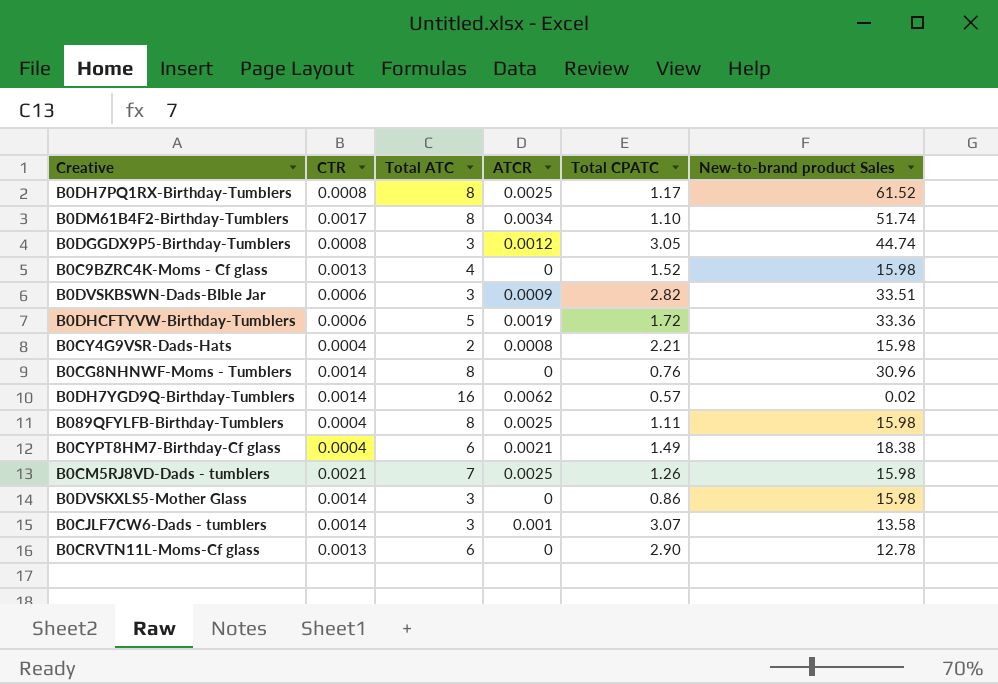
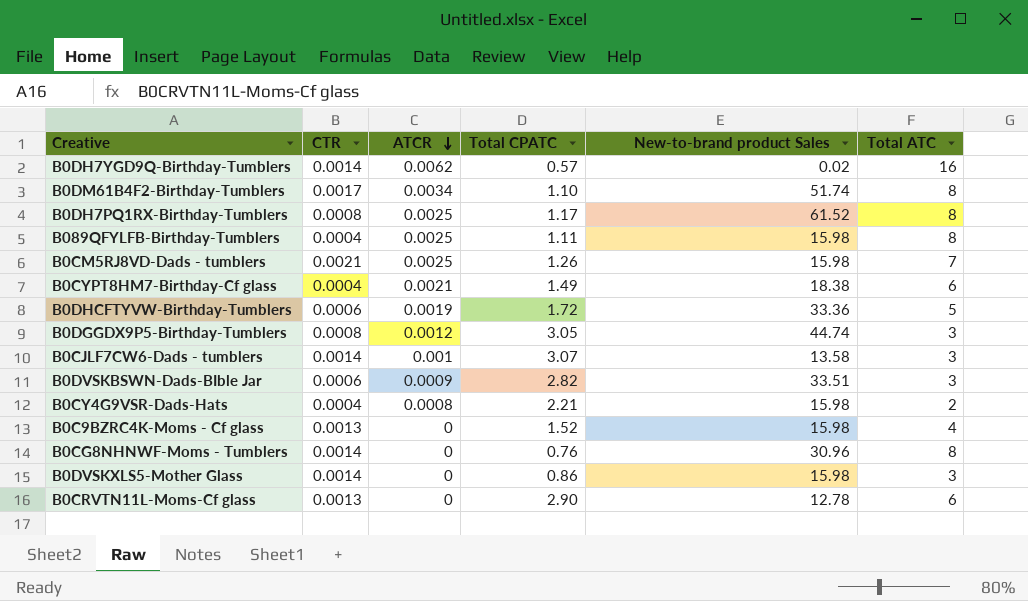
row order: none -> ATCR descending
column Total ATC | position: 3 -> 6

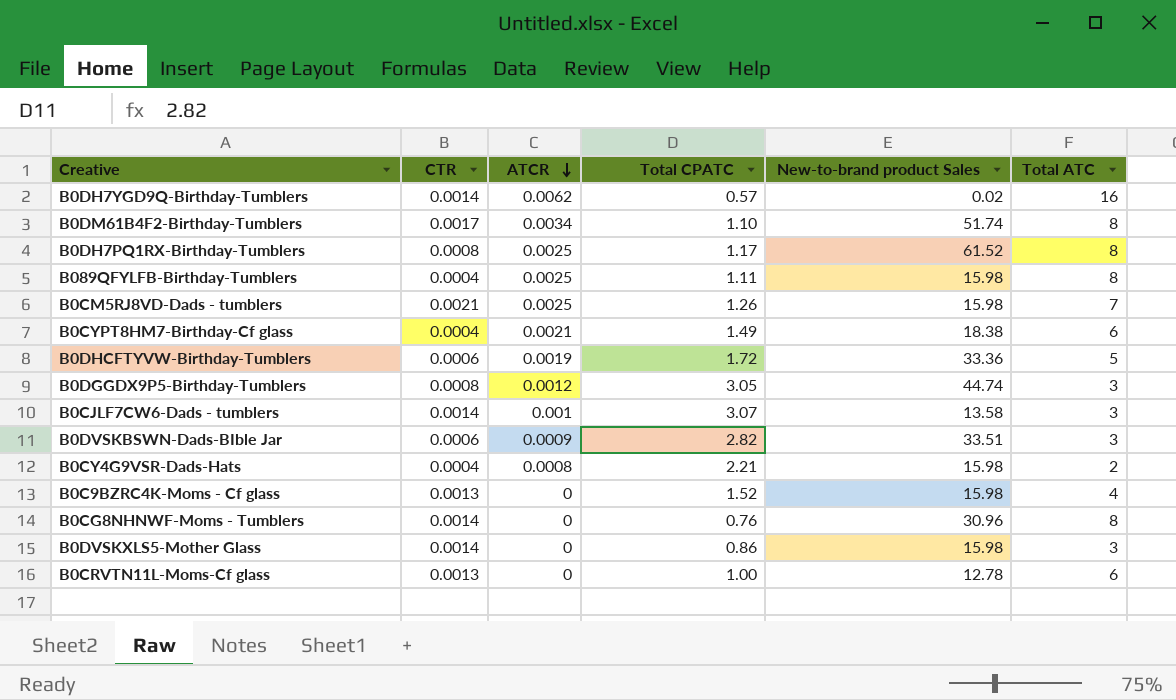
B0CRVTN11L-Moms-Cf glass | Total CPATC: 2.90 -> 1.00

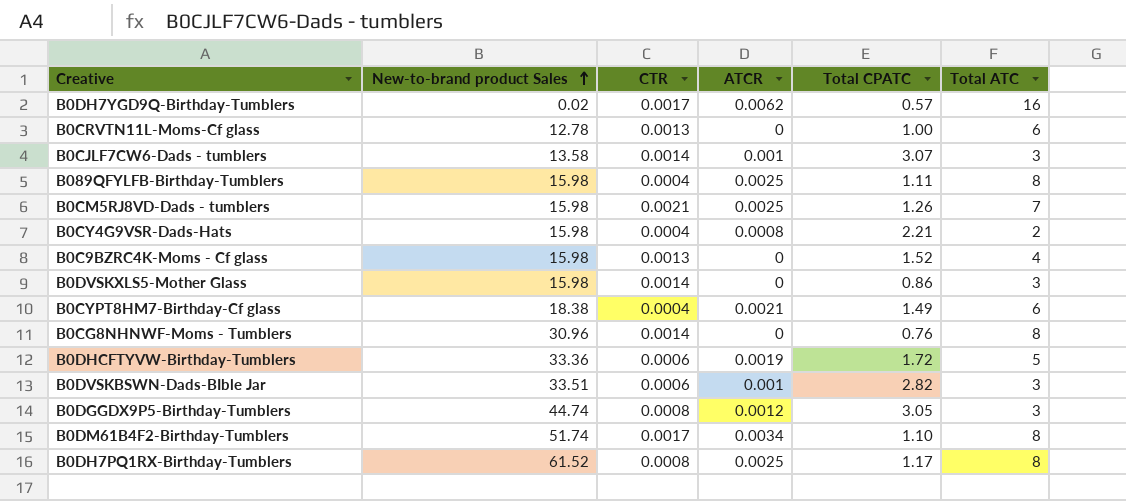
row order: ATCR descending -> New-to-brand product Sales ascending
column New-to-brand product Sales | position: 5 -> 2
B0DH7YGD9Q-Birthday-Tumblers | CTR: 0.0014 -> 0.0017
B0DVSKBSWN-Dads-BIble Jar | ATCR: 0.0009 -> 0.001

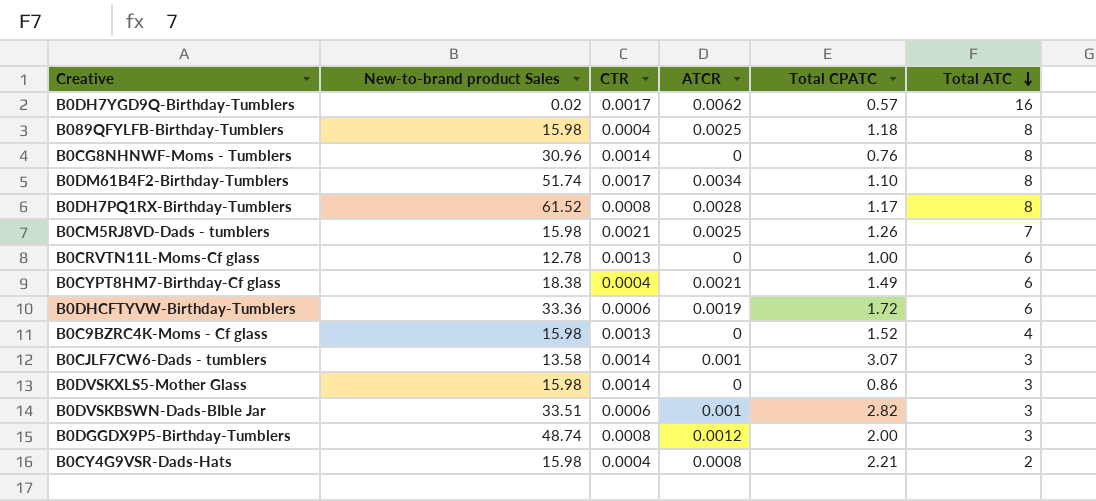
row order: New-to-brand product Sales ascending -> Total ATC descending
B089QFYLFB-Birthday-Tumblers | Total CPATC: 1.11 -> 1.18
B0DH7PQ1RX-Birthday-Tumblers | ATCR: 0.0025 -> 0.0028
B0DHCFTYVW-Birthday-Tumblers | Total ATC: 5 -> 6
B0DGGDX9P5-Birthday-Tumblers | New-to-brand product Sales: 44.74 -> 48.74
B0DGGDX9P5-Birthday-Tumblers | Total CPATC: 3.05 -> 2.00

